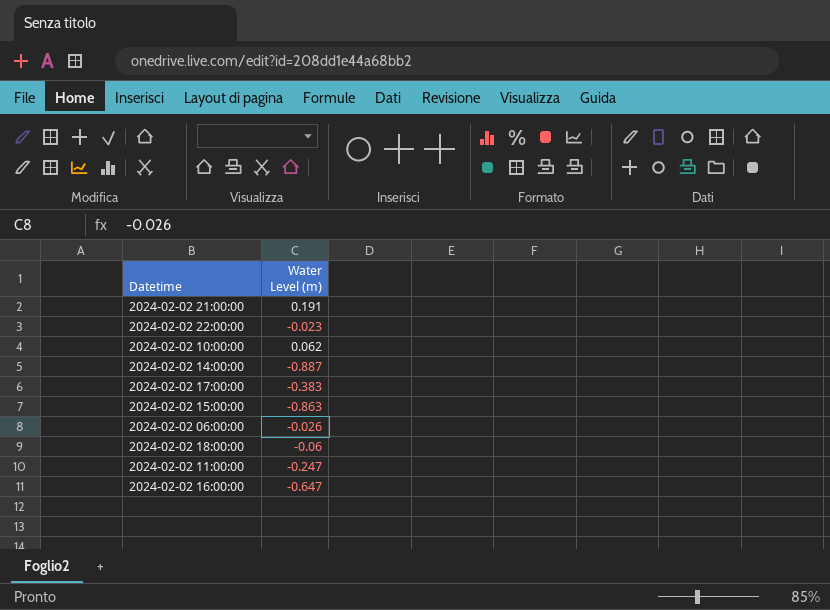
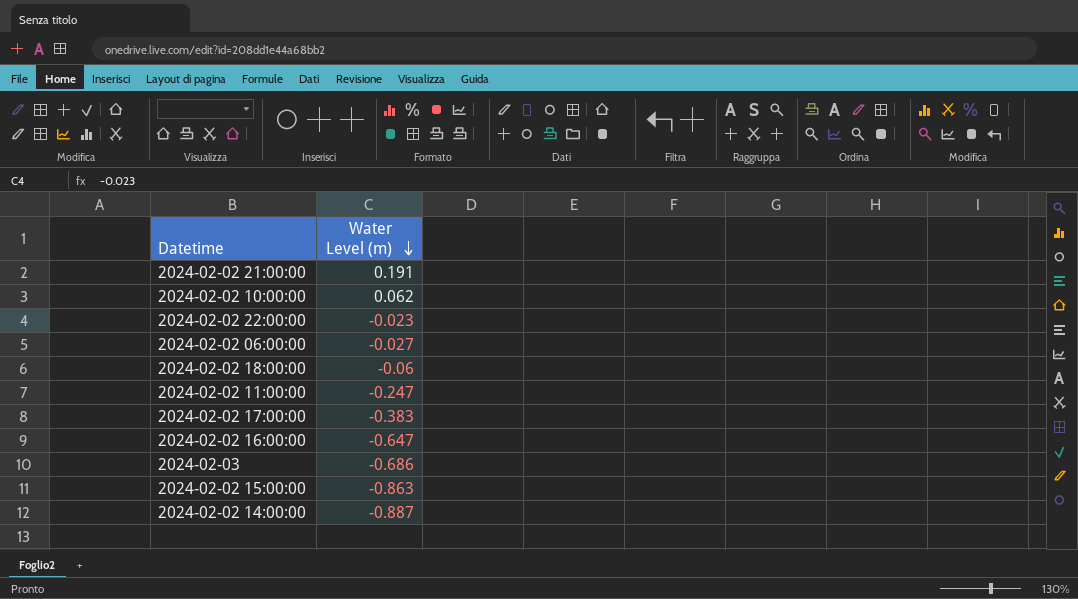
row order: none -> Water Level (m) descending
2024-02-02 06:00:00 | Water Level (m): -0.026 -> -0.027
row 2024-02-03: none -> -0.686

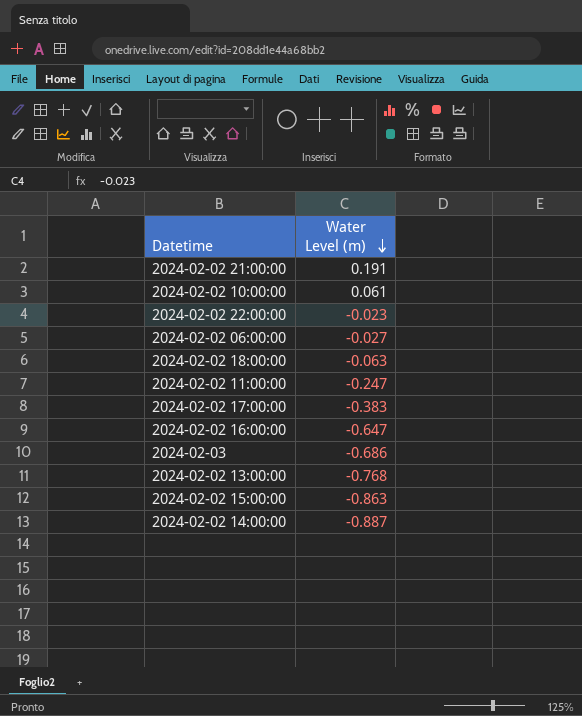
2024-02-02 10:00:00 | Water Level (m): 0.062 -> 0.061
2024-02-02 18:00:00 | Water Level (m): -0.06 -> -0.063
row 2024-02-02 13:00:00: none -> -0.768

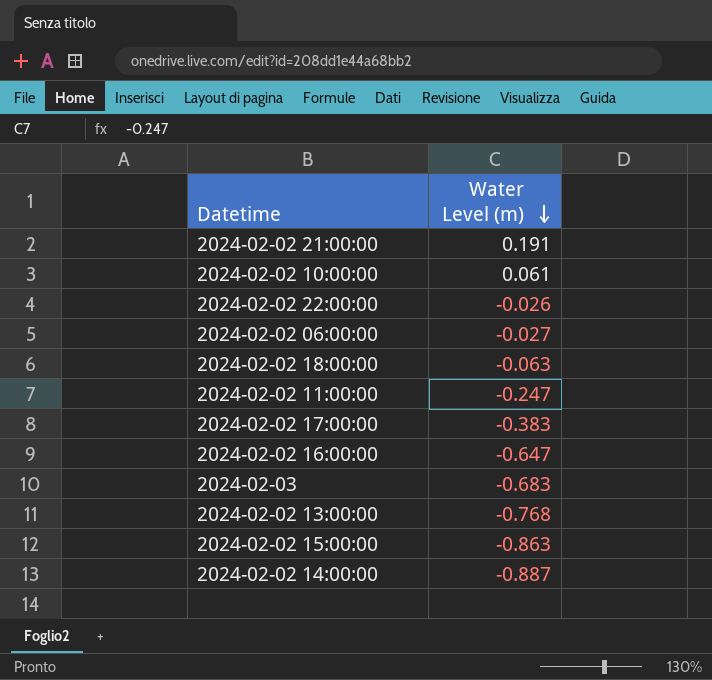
2024-02-02 22:00:00 | Water Level (m): -0.023 -> -0.026
2024-02-03 | Water Level (m): -0.686 -> -0.683

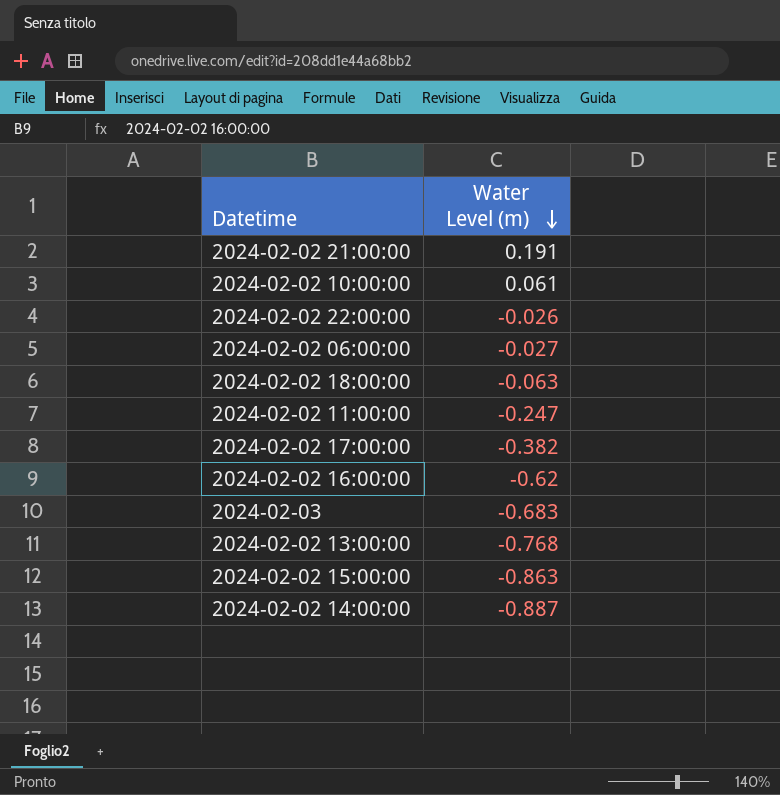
2024-02-02 17:00:00 | Water Level (m): -0.383 -> -0.382
2024-02-02 16:00:00 | Water Level (m): -0.647 -> -0.62

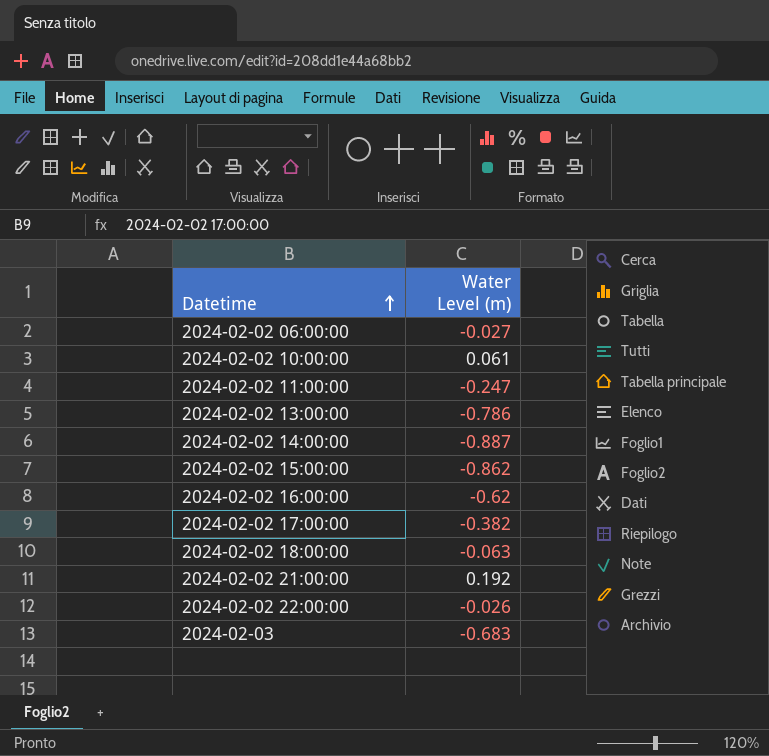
row order: Water Level (m) descending -> Datetime ascending
2024-02-02 13:00:00 | Water Level (m): -0.768 -> -0.786
2024-02-02 15:00:00 | Water Level (m): -0.863 -> -0.862
2024-02-02 21:00:00 | Water Level (m): 0.191 -> 0.192

